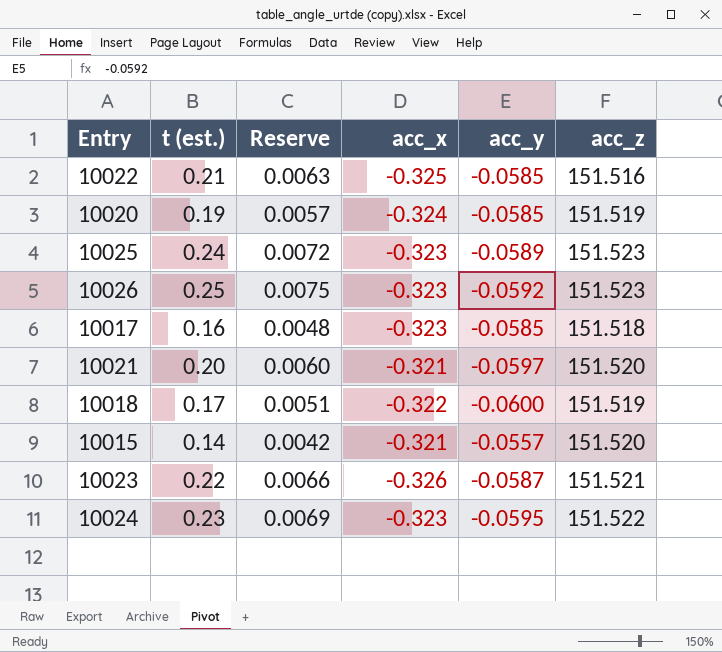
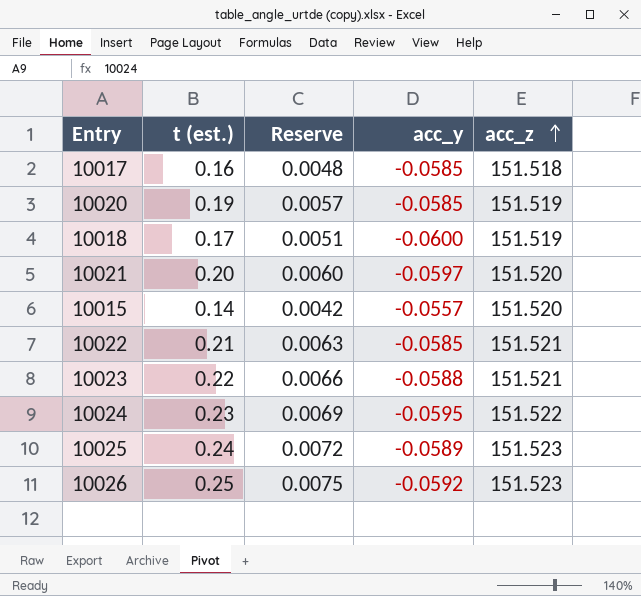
row order: none -> acc_z ascending
column acc_x | position: 4 -> none
10022 | acc_z: 151.516 -> 151.521
10023 | acc_y: -0.0587 -> -0.0588

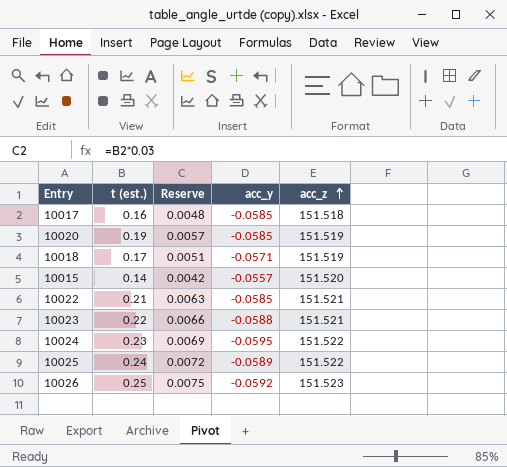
row 10021: 0.20 | 0.0060 | -0.0597 | 151.520 -> none
10018 | acc_y: -0.0600 -> -0.0571
10025 | acc_z: 151.523 -> 151.522

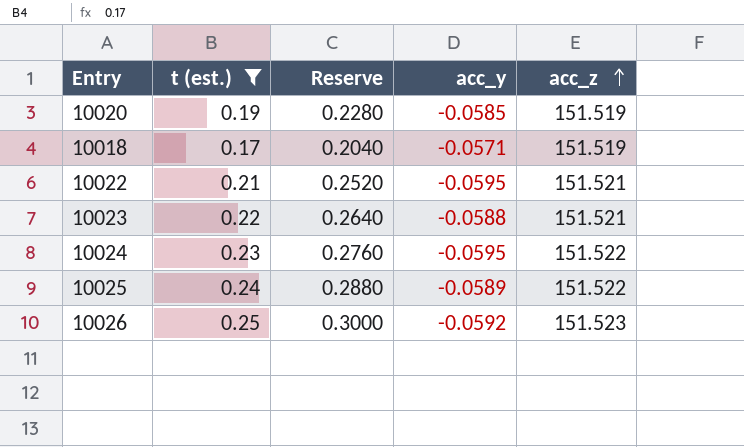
filter: none -> t (est.) >= 0.17
column Reserve | formula: [t (est.)] * 0.03 -> [t (est.)] * 1.2
10022 | acc_y: -0.0585 -> -0.0595

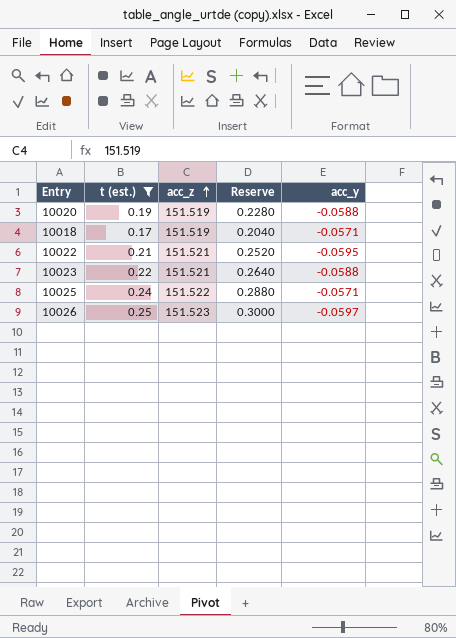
column acc_z | position: 5 -> 3
row 10024: 0.23 | 0.2760 | -0.0595 | 151.522 -> none
10020 | acc_y: -0.0585 -> -0.0588
10025 | acc_y: -0.0589 -> -0.0571
10026 | acc_y: -0.0592 -> -0.0597

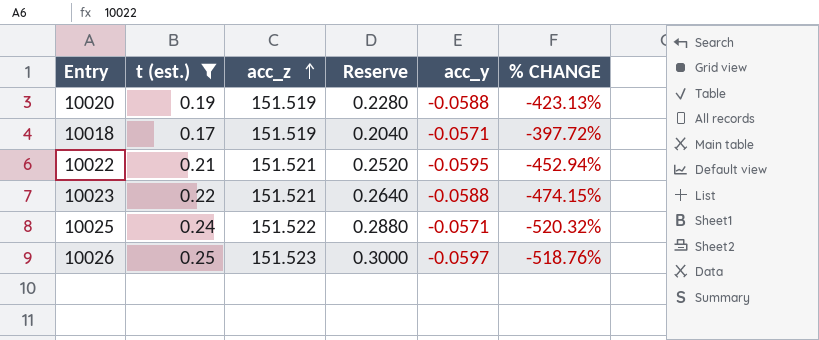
column % CHANGE | formula: none -> ([t (est.)] - [acc_y]) / [acc_y]

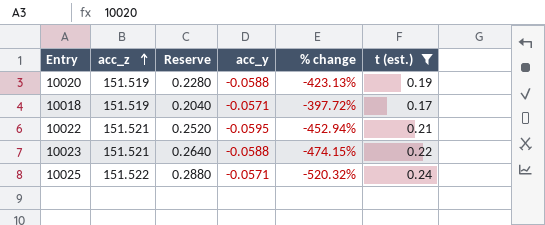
column name: % CHANGE -> % change
column t (est.) | position: 2 -> 6
row 10026: 0.25 | 151.523 | 0.3000 | -0.0597 | -518.76% -> none

